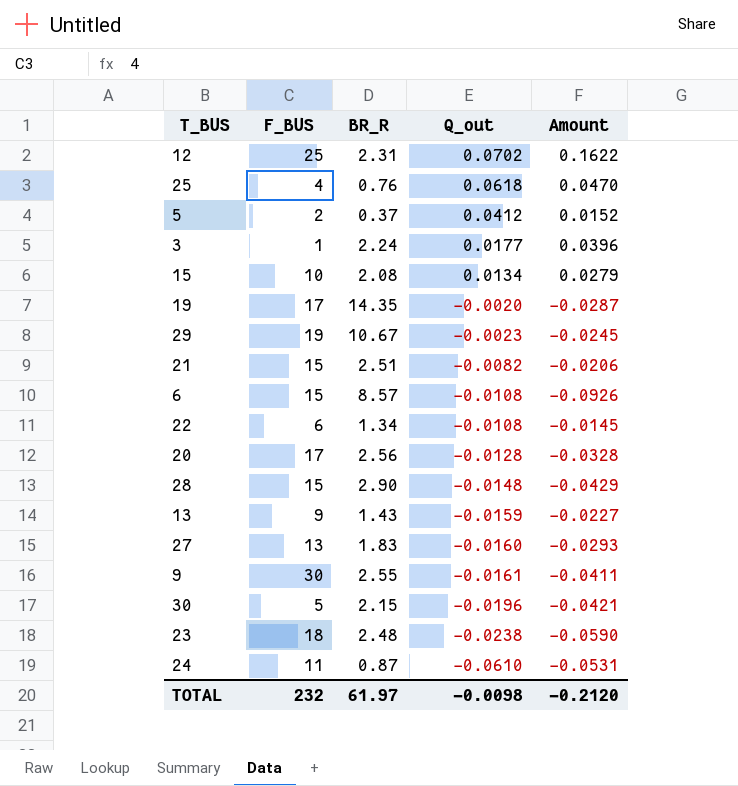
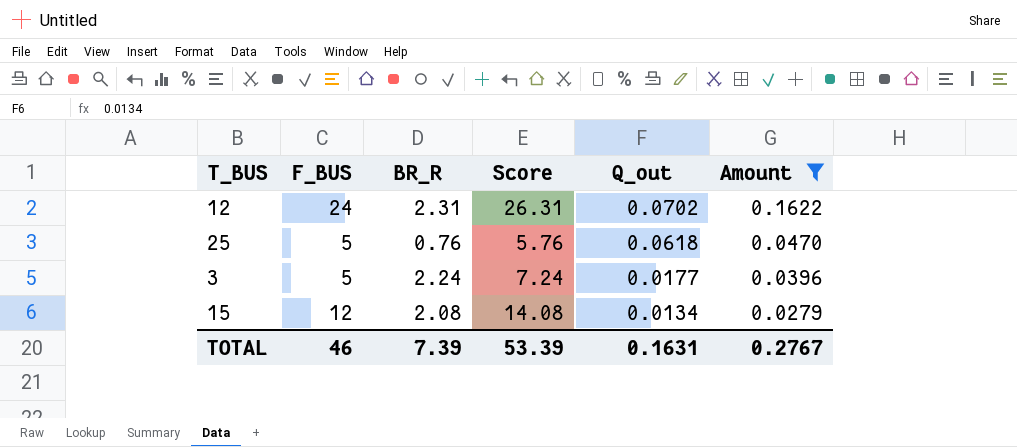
filter: none -> Amount >= 0.0279
column Score | formula: none -> [F_BUS] + [BR_R]
12 | F_BUS: 25 -> 24
25 | F_BUS: 4 -> 5
3 | F_BUS: 1 -> 5
15 | F_BUS: 10 -> 12
TOTAL | F_BUS: 232 -> 46
TOTAL | BR_R: 61.97 -> 7.39
TOTAL | Q_out: -0.0098 -> 0.1631
TOTAL | Amount: -0.2120 -> 0.2767

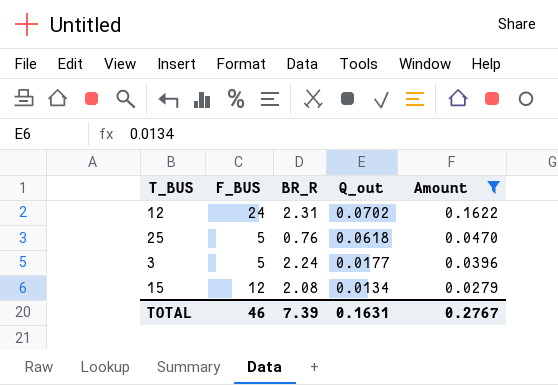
column Score | formula: [F_BUS] + [BR_R] -> none

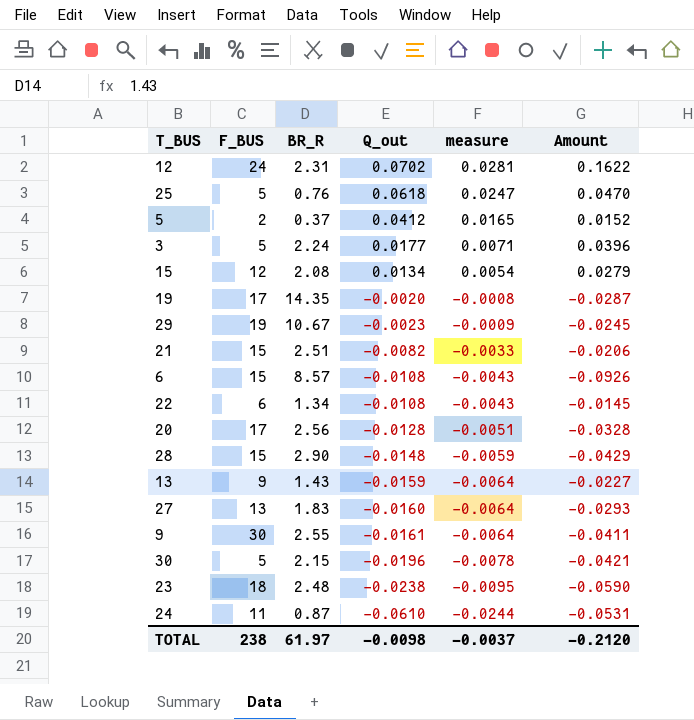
filter: Amount >= 0.0279 -> none
column measure | formula: none -> [Q_out] * 0.4
TOTAL | F_BUS: 46 -> 238
TOTAL | BR_R: 7.39 -> 61.97
TOTAL | Q_out: 0.1631 -> -0.0098
TOTAL | Amount: 0.2767 -> -0.2120

